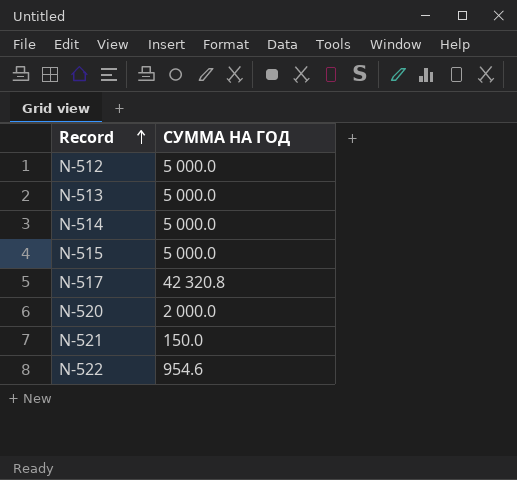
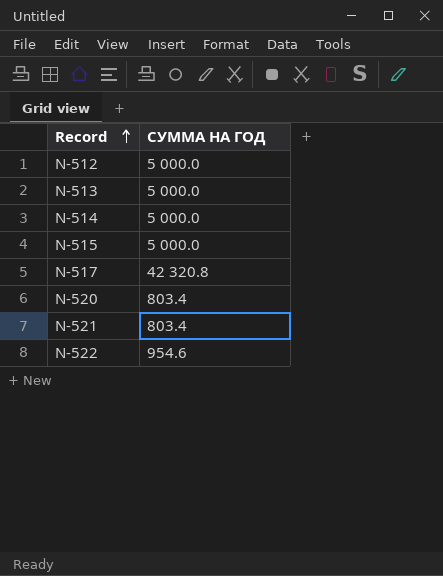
N-520 | СУММА НА ГОД: 2 000.0 -> 803.4
N-521 | СУММА НА ГОД: 150.0 -> 803.4

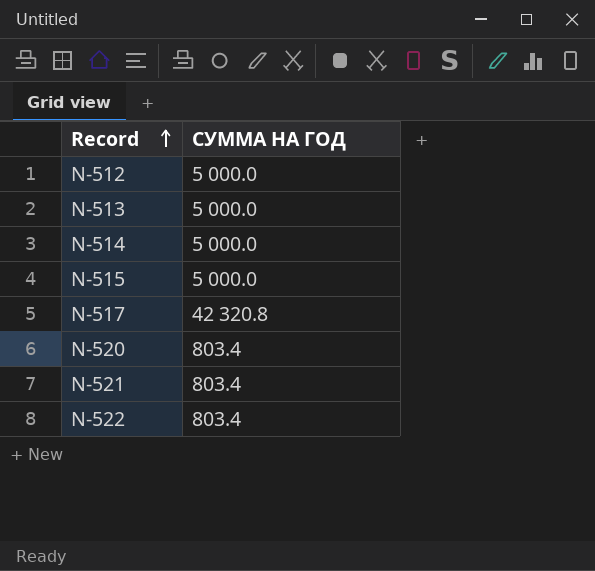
N-522 | СУММА НА ГОД: 954.6 -> 803.4

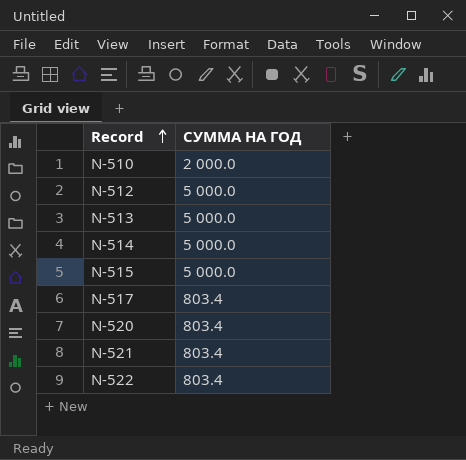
row N-510: none -> 2 000.0
N-517 | СУММА НА ГОД: 42 320.8 -> 803.4

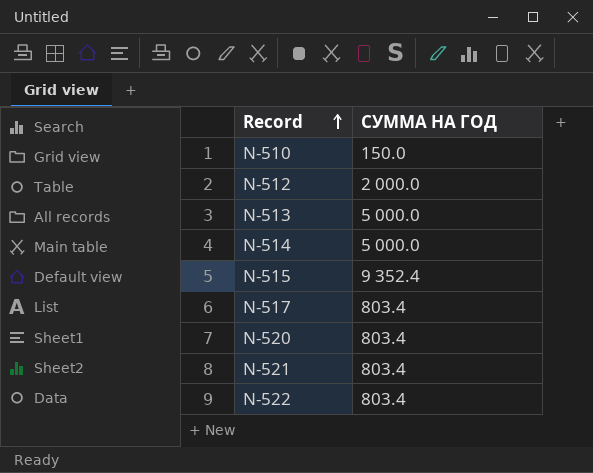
N-510 | СУММА НА ГОД: 2 000.0 -> 150.0
N-512 | СУММА НА ГОД: 5 000.0 -> 2 000.0
N-515 | СУММА НА ГОД: 5 000.0 -> 9 352.4

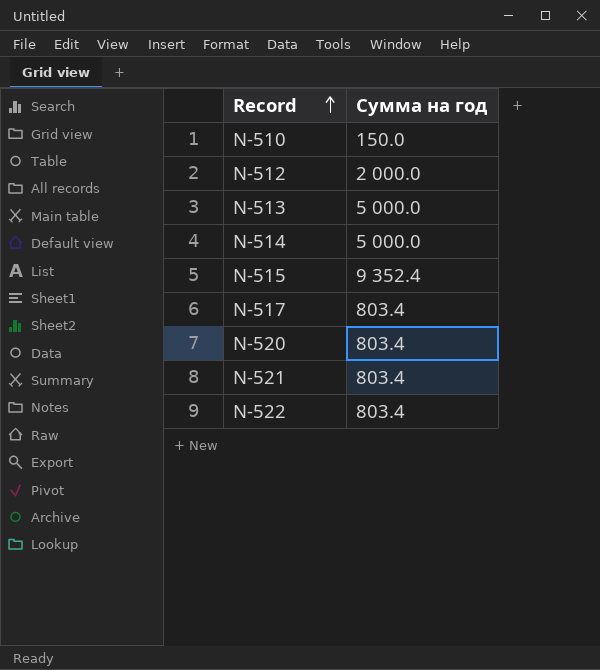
column name: СУММА НА ГОД -> Сумма на год

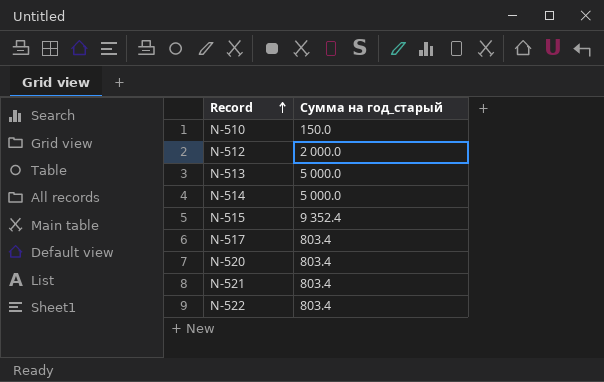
column name: Сумма на год -> Сумма на год_старый

